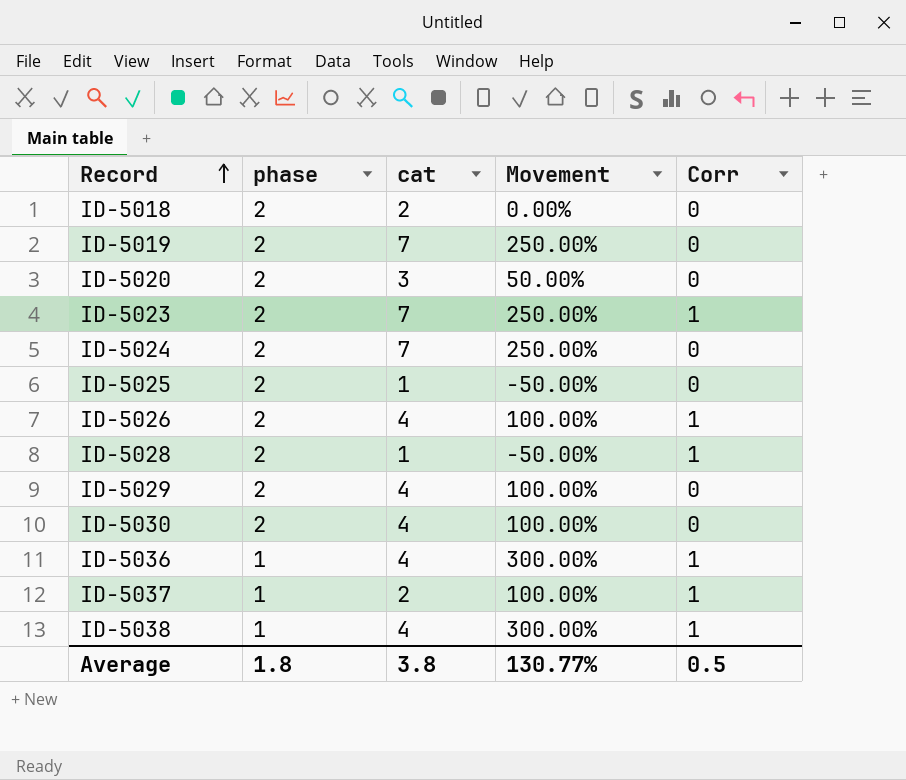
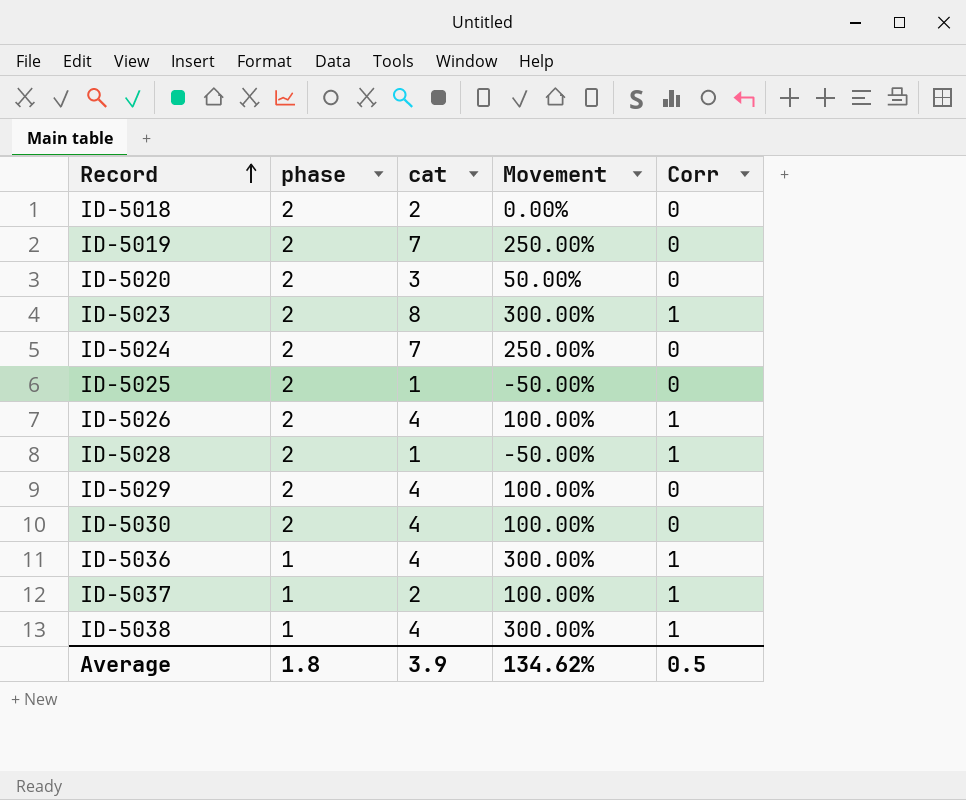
ID-5023 | cat: 7 -> 8
ID-5023 | Movement: 250.00% -> 300.00%
Average | cat: 3.8 -> 3.9
Average | Movement: 130.77% -> 134.62%

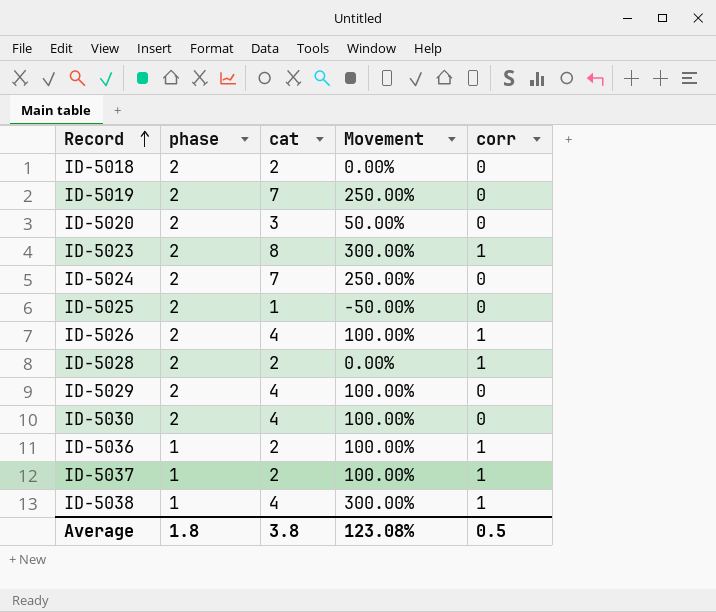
column name: Corr -> corr
ID-5028 | cat: 1 -> 2
ID-5028 | Movement: -50.00% -> 0.00%
ID-5036 | cat: 4 -> 2
ID-5036 | Movement: 300.00% -> 100.00%
Average | cat: 3.9 -> 3.8
Average | Movement: 134.62% -> 123.08%

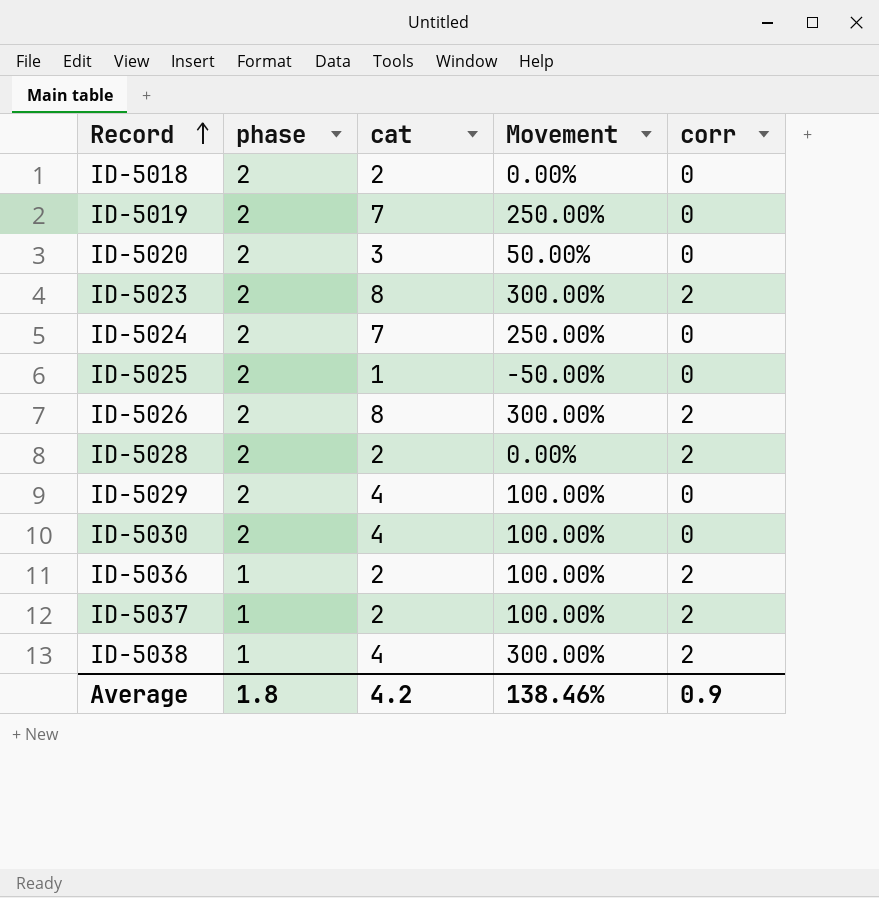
ID-5023 | corr: 1 -> 2
ID-5026 | cat: 4 -> 8
ID-5026 | Movement: 100.00% -> 300.00%
ID-5026 | corr: 1 -> 2
ID-5028 | corr: 1 -> 2
ID-5036 | corr: 1 -> 2
ID-5037 | corr: 1 -> 2
ID-5038 | corr: 1 -> 2
Average | cat: 3.8 -> 4.2
Average | Movement: 123.08% -> 138.46%
Average | corr: 0.5 -> 0.9

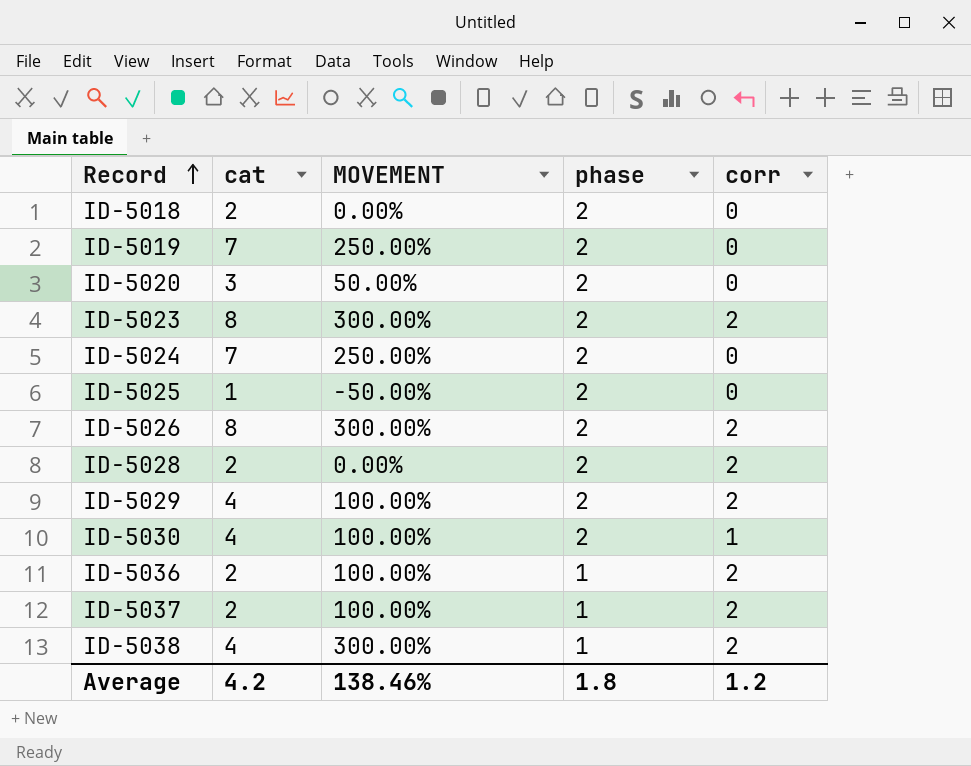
column name: Movement -> MOVEMENT
column phase | position: 2 -> 4
ID-5029 | corr: 0 -> 2
ID-5030 | corr: 0 -> 1
Average | corr: 0.9 -> 1.2

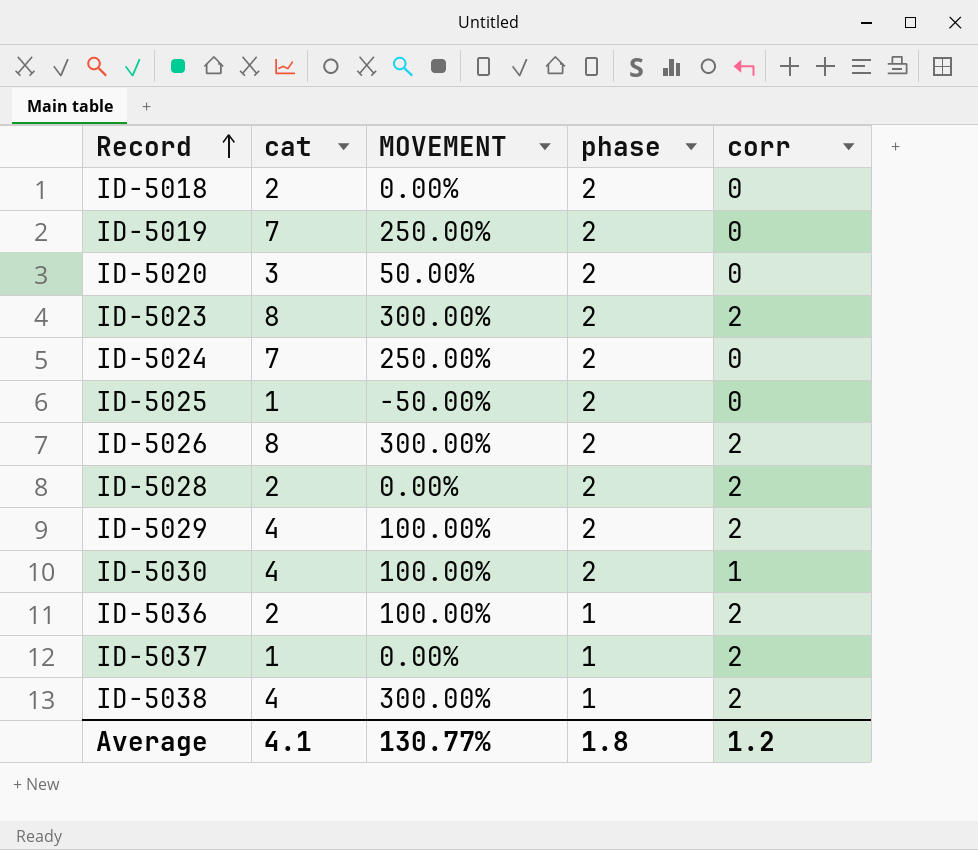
ID-5037 | cat: 2 -> 1
ID-5037 | MOVEMENT: 100.00% -> 0.00%
Average | cat: 4.2 -> 4.1
Average | MOVEMENT: 138.46% -> 130.77%

